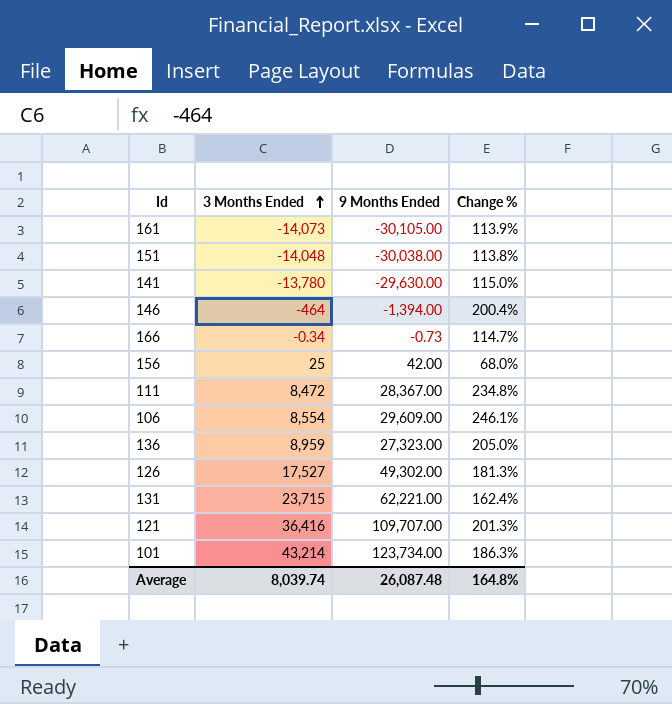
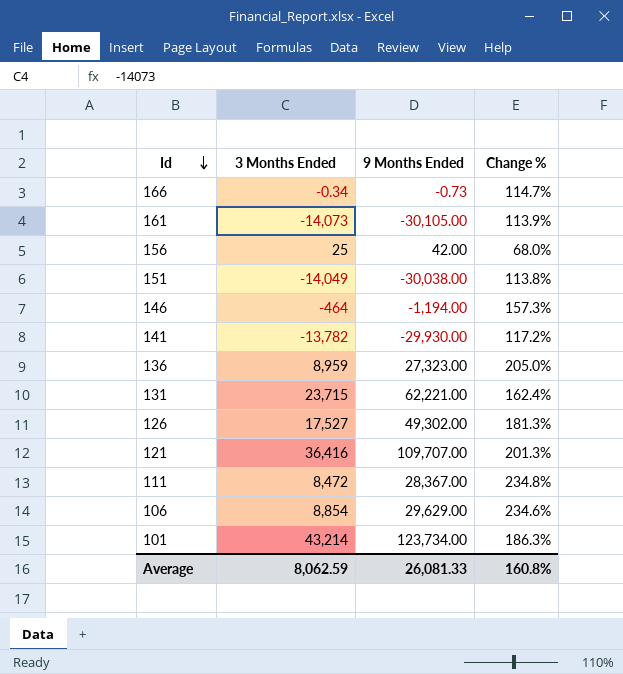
row order: 3 Months Ended ascending -> Id descending
151 | 3 Months Ended: -14,048 -> -14,049
146 | 9 Months Ended: -1,394.00 -> -1,194.00
146 | Change %: 200.4% -> 157.3%
141 | 3 Months Ended: -13,780 -> -13,782
141 | 9 Months Ended: -29,630.00 -> -29,930.00
141 | Change %: 115.0% -> 117.2%
106 | 3 Months Ended: 8,554 -> 8,854
106 | 9 Months Ended: 29,609.00 -> 29,629.00
106 | Change %: 246.1% -> 234.6%
Average | 3 Months Ended: 8,039.74 -> 8,062.59
Average | 9 Months Ended: 26,087.48 -> 26,081.33
Average | Change %: 164.8% -> 160.8%

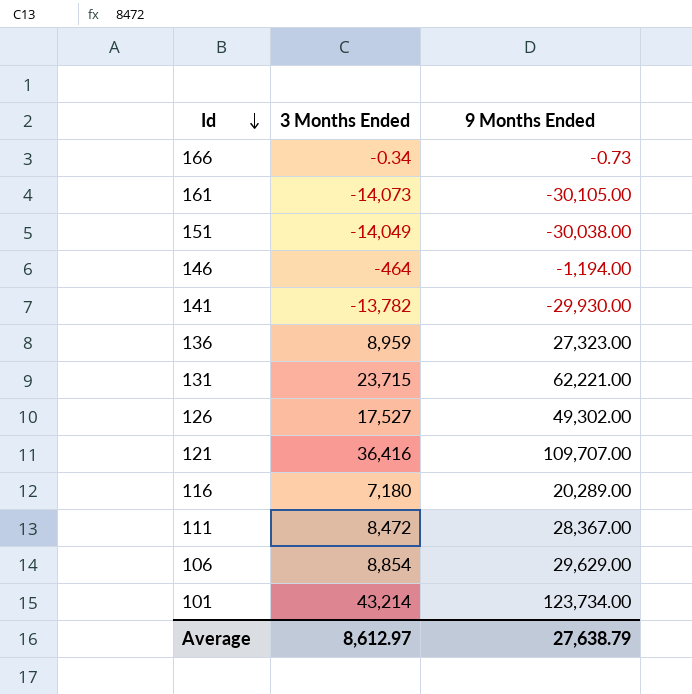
column Change % | formula: ([9 Months Ended] - [3 Months Ended]) / [3 Months Ended] -> none
row 156: 25 | 42.00 | 68.0% -> none
row 116: none -> 7,180 | 20,289.00
Average | 3 Months Ended: 8,062.59 -> 8,612.97
Average | 9 Months Ended: 26,081.33 -> 27,638.79

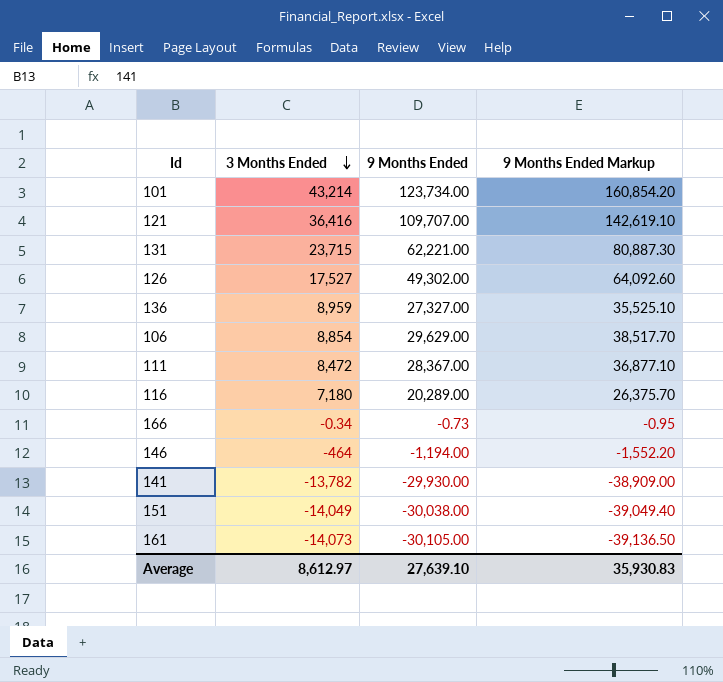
row order: Id descending -> 3 Months Ended descending
column 9 Months Ended Markup | formula: none -> [9 Months Ended] * 1.3
136 | 9 Months Ended: 27,323.00 -> 27,327.00
Average | 9 Months Ended: 27,638.79 -> 27,639.10

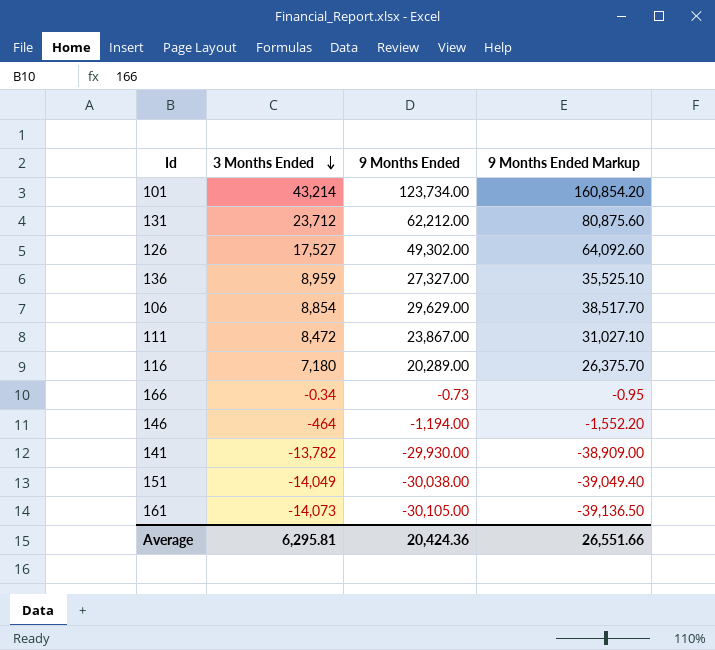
row 121: 36,416 | 109,707.00 | 142,619.10 -> none
131 | 3 Months Ended: 23,715 -> 23,712
131 | 9 Months Ended: 62,221.00 -> 62,212.00
131 | 9 Months Ended Markup: 80,887.30 -> 80,875.60
111 | 9 Months Ended: 28,367.00 -> 23,867.00
111 | 9 Months Ended Markup: 36,877.10 -> 31,027.10
Average | 3 Months Ended: 8,612.97 -> 6,295.81
Average | 9 Months Ended: 27,639.10 -> 20,424.36
Average | 9 Months Ended Markup: 35,930.83 -> 26,551.66

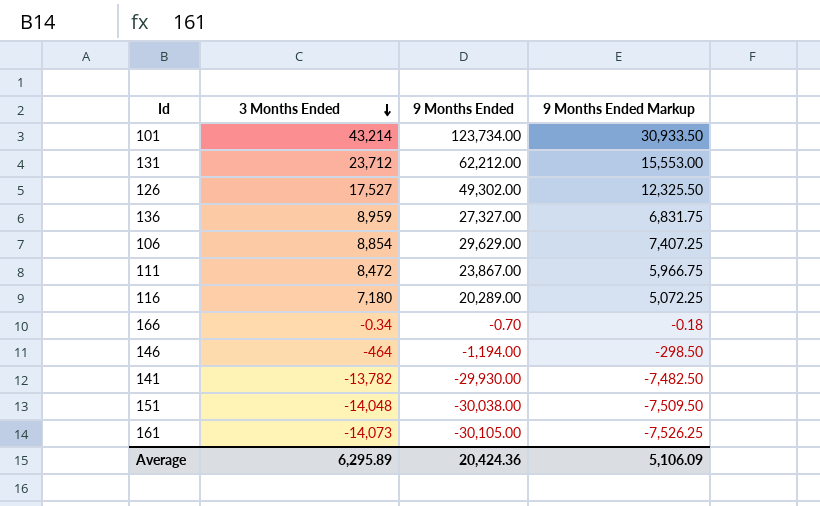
column 9 Months Ended Markup | formula: [9 Months Ended] * 1.3 -> [9 Months Ended] * 0.25
166 | 9 Months Ended: -0.73 -> -0.70
151 | 3 Months Ended: -14,049 -> -14,048
Average | 3 Months Ended: 6,295.81 -> 6,295.89
Average | 9 Months Ended Markup: 26,551.66 -> 5,106.09

